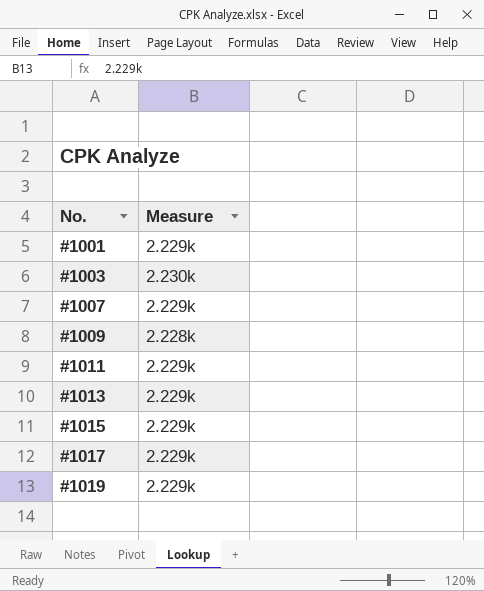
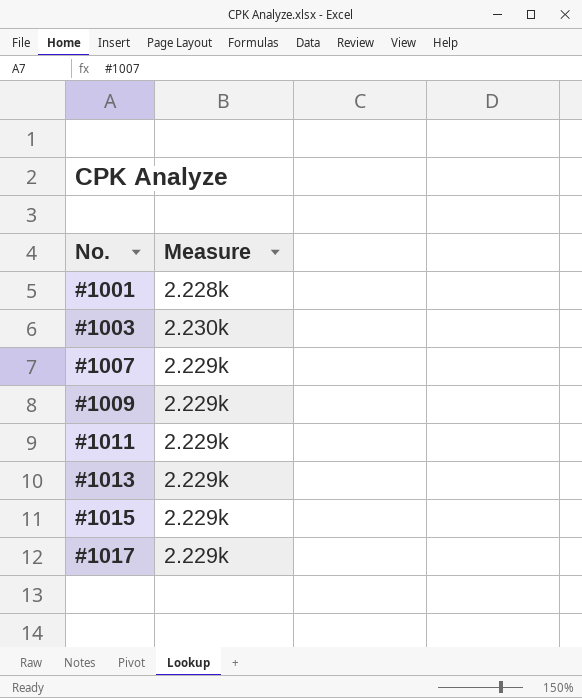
row #1019: 2.229k -> none
#1001 | Measure: 2.229k -> 2.228k
#1009 | Measure: 2.228k -> 2.229k

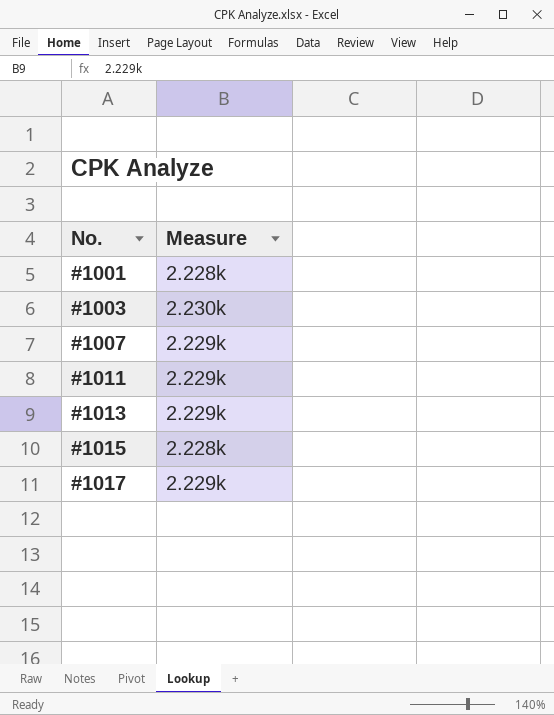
row #1009: 2.229k -> none
#1015 | Measure: 2.229k -> 2.228k

